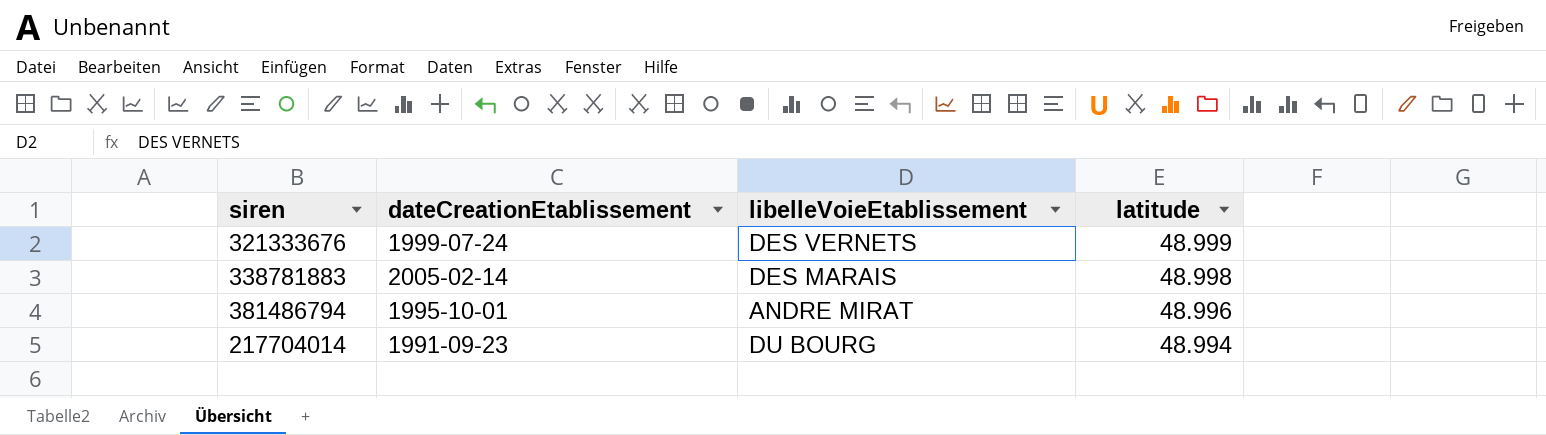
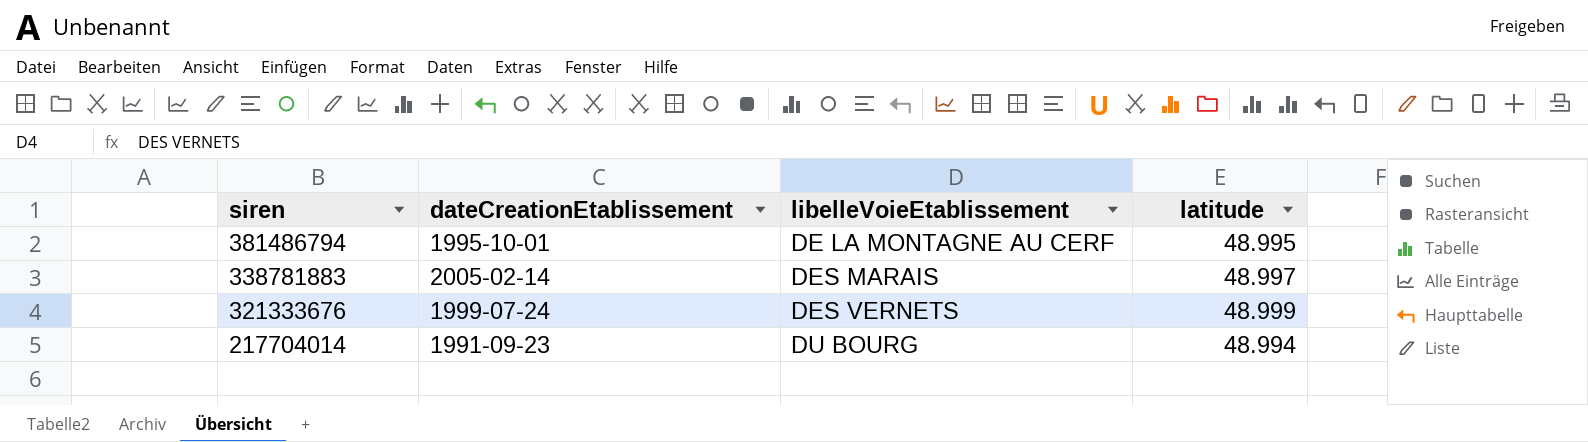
row order: latitude descending -> siren descending
381486794 | libelleVoieEtablissement: ANDRE MIRAT -> DE LA MONTAGNE AU CERF
381486794 | latitude: 48.996 -> 48.995
338781883 | latitude: 48.998 -> 48.997

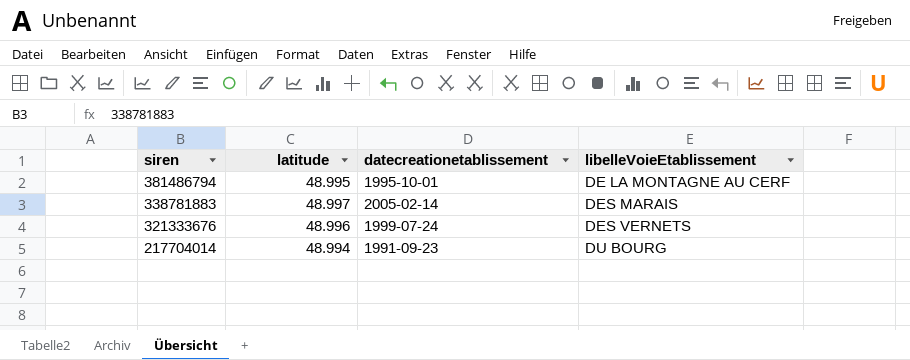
column latitude | position: 4 -> 2
column name: dateCreationEtablissement -> datecreationetablissement
321333676 | latitude: 48.999 -> 48.996

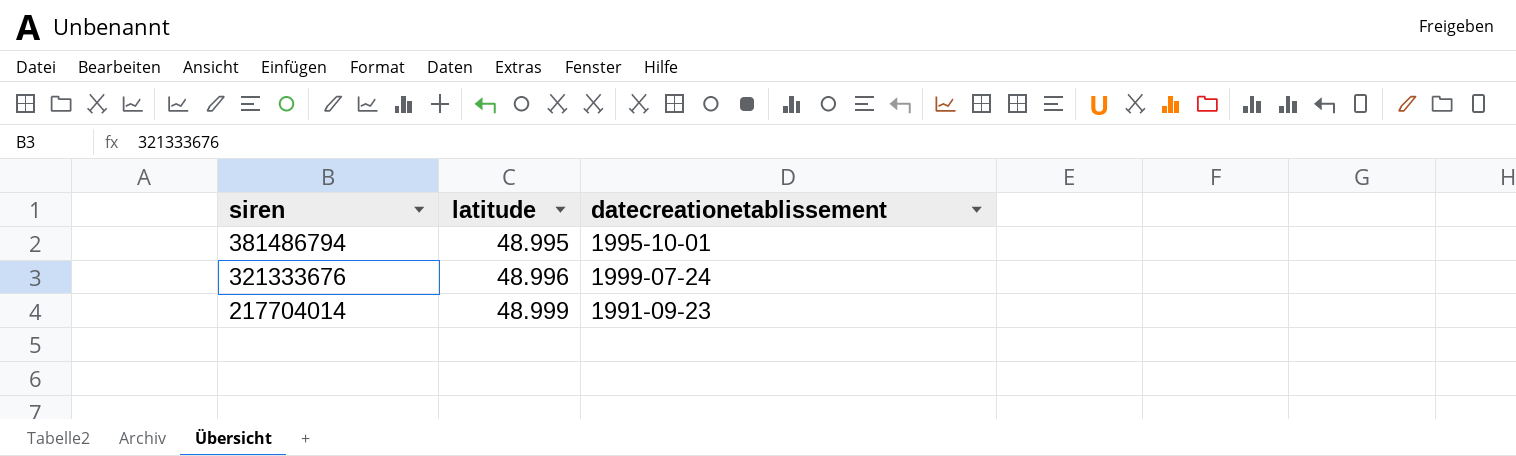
column libelleVoieEtablissement | position: 4 -> none
row 338781883: 48.997 | 2005-02-14 | DES MARAIS -> none
217704014 | latitude: 48.994 -> 48.999

